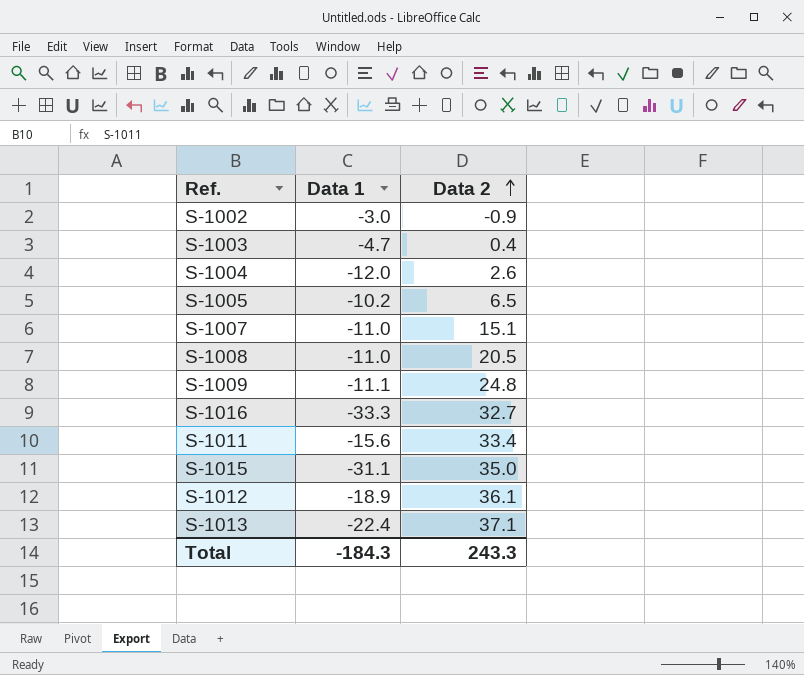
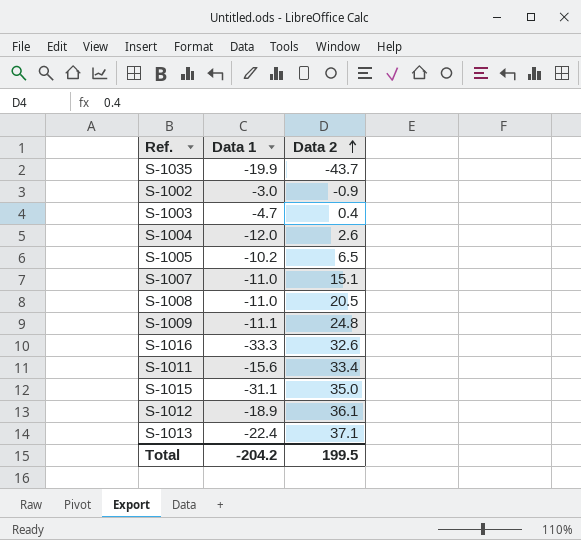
row S-1035: none -> -19.9 | -43.7
S-1016 | Data 2: 32.7 -> 32.6
Total | Data 1: -184.3 -> -204.2
Total | Data 2: 243.3 -> 199.5

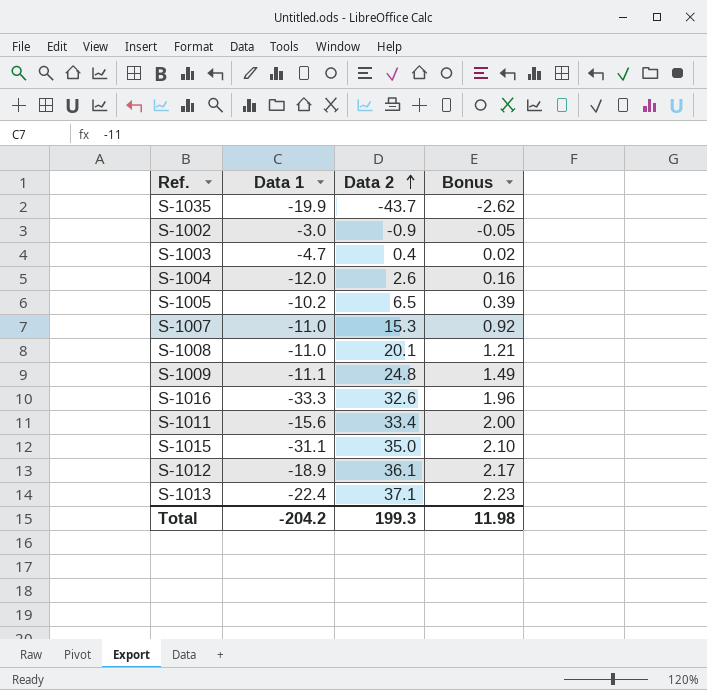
column Bonus | formula: none -> [Data 2] * 0.06
S-1007 | Data 2: 15.1 -> 15.3
S-1008 | Data 2: 20.5 -> 20.1
Total | Data 2: 199.5 -> 199.3

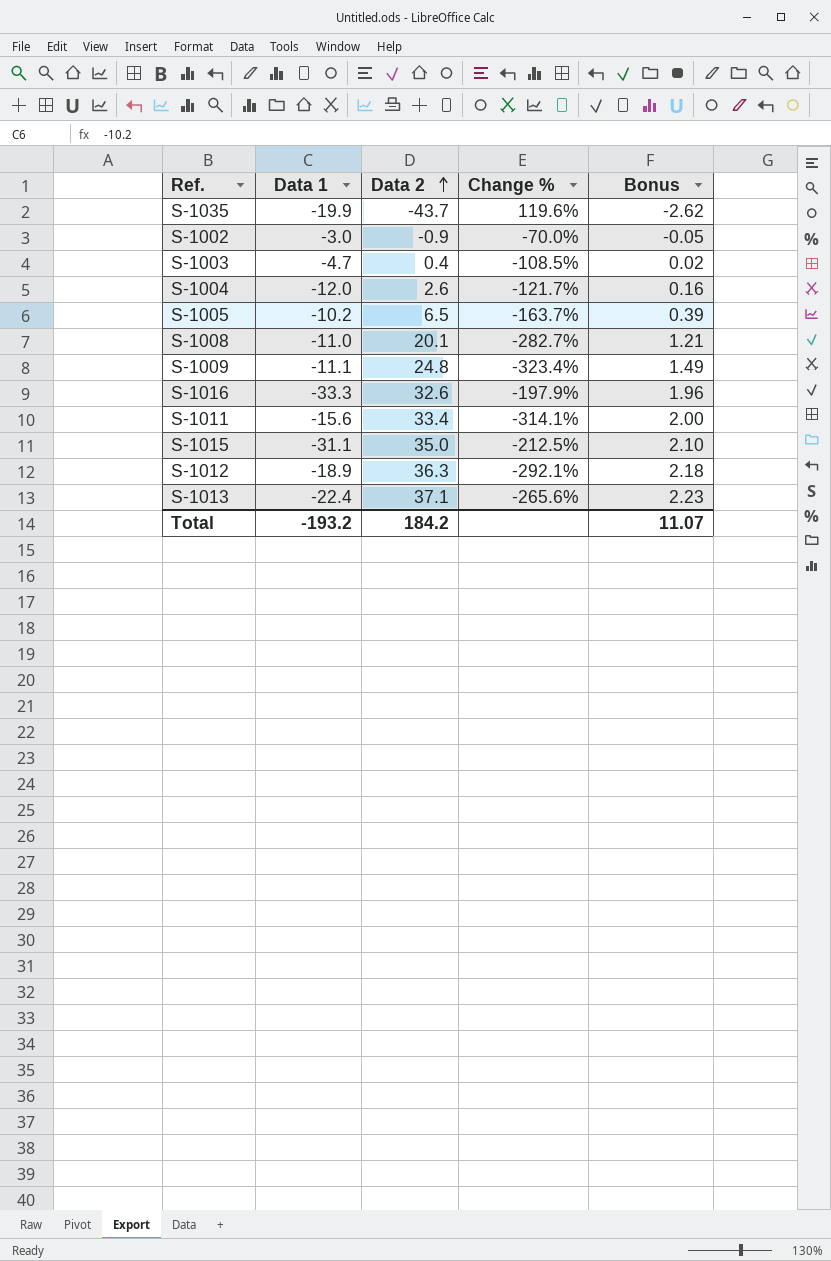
column Change % | formula: none -> ([Data 2] - [Data 1]) / [Data 1]
row S-1007: -11.0 | 15.3 | 0.92 -> none
S-1012 | Data 2: 36.1 -> 36.3
S-1012 | Bonus: 2.17 -> 2.18
Total | Data 1: -204.2 -> -193.2
Total | Data 2: 199.3 -> 184.2
Total | Bonus: 11.98 -> 11.07

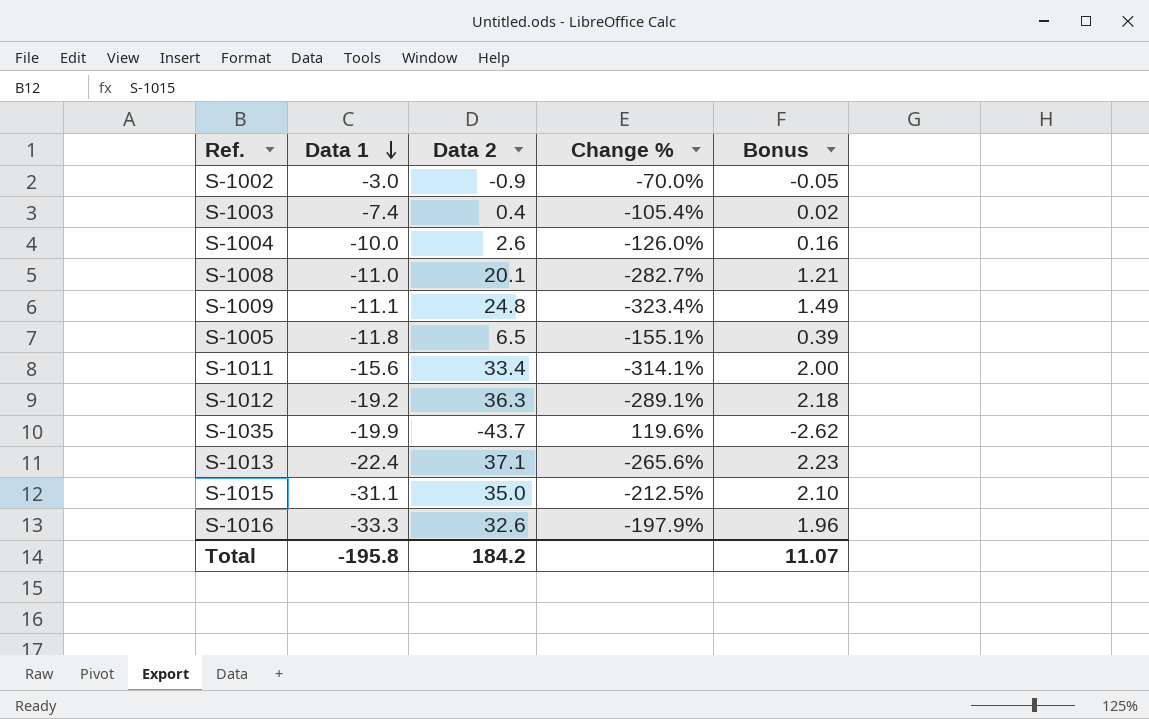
row order: Data 2 ascending -> Data 1 descending
S-1003 | Data 1: -4.7 -> -7.4
S-1003 | Change %: -108.5% -> -105.4%
S-1004 | Data 1: -12.0 -> -10.0
S-1004 | Change %: -121.7% -> -126.0%
S-1005 | Data 1: -10.2 -> -11.8
S-1005 | Change %: -163.7% -> -155.1%
S-1012 | Data 1: -18.9 -> -19.2
S-1012 | Change %: -292.1% -> -289.1%
Total | Data 1: -193.2 -> -195.8

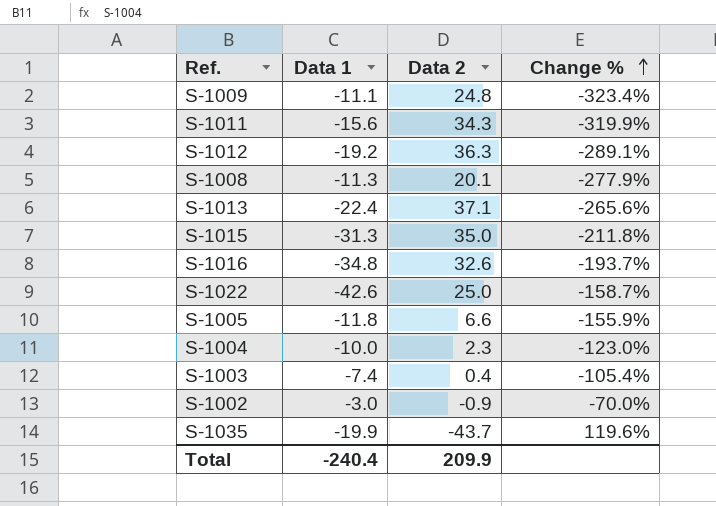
row order: Data 1 descending -> Change % ascending
column Bonus | formula: [Data 2] * 0.06 -> none
S-1011 | Data 2: 33.4 -> 34.3
S-1011 | Change %: -314.1% -> -319.9%
S-1008 | Data 1: -11.0 -> -11.3
S-1008 | Change %: -282.7% -> -277.9%
S-1015 | Data 1: -31.1 -> -31.3
S-1015 | Change %: -212.5% -> -211.8%
S-1016 | Data 1: -33.3 -> -34.8
S-1016 | Change %: -197.9% -> -193.7%
row S-1022: none -> -42.6 | 25.0 | -158.7%
S-1005 | Data 2: 6.5 -> 6.6
S-1005 | Change %: -155.1% -> -155.9%
S-1004 | Data 2: 2.6 -> 2.3
S-1004 | Change %: -126.0% -> -123.0%
Total | Data 1: -195.8 -> -240.4
Total | Data 2: 184.2 -> 209.9

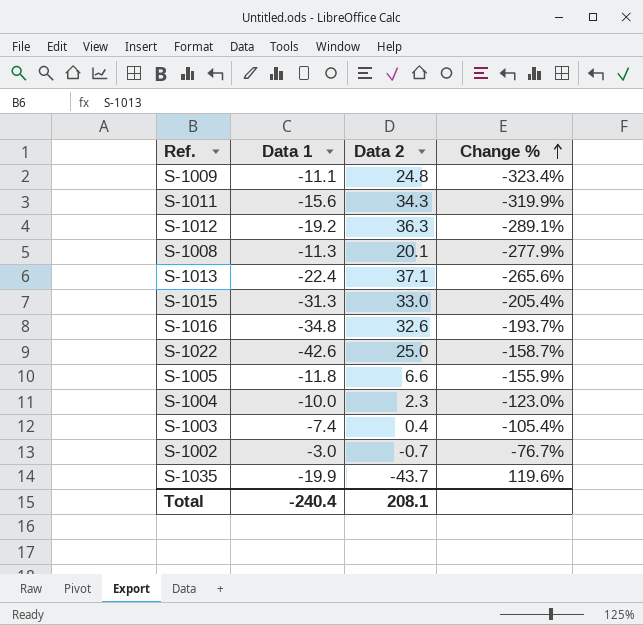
S-1015 | Data 2: 35.0 -> 33.0
S-1015 | Change %: -211.8% -> -205.4%
S-1002 | Data 2: -0.9 -> -0.7
S-1002 | Change %: -70.0% -> -76.7%
Total | Data 2: 209.9 -> 208.1

